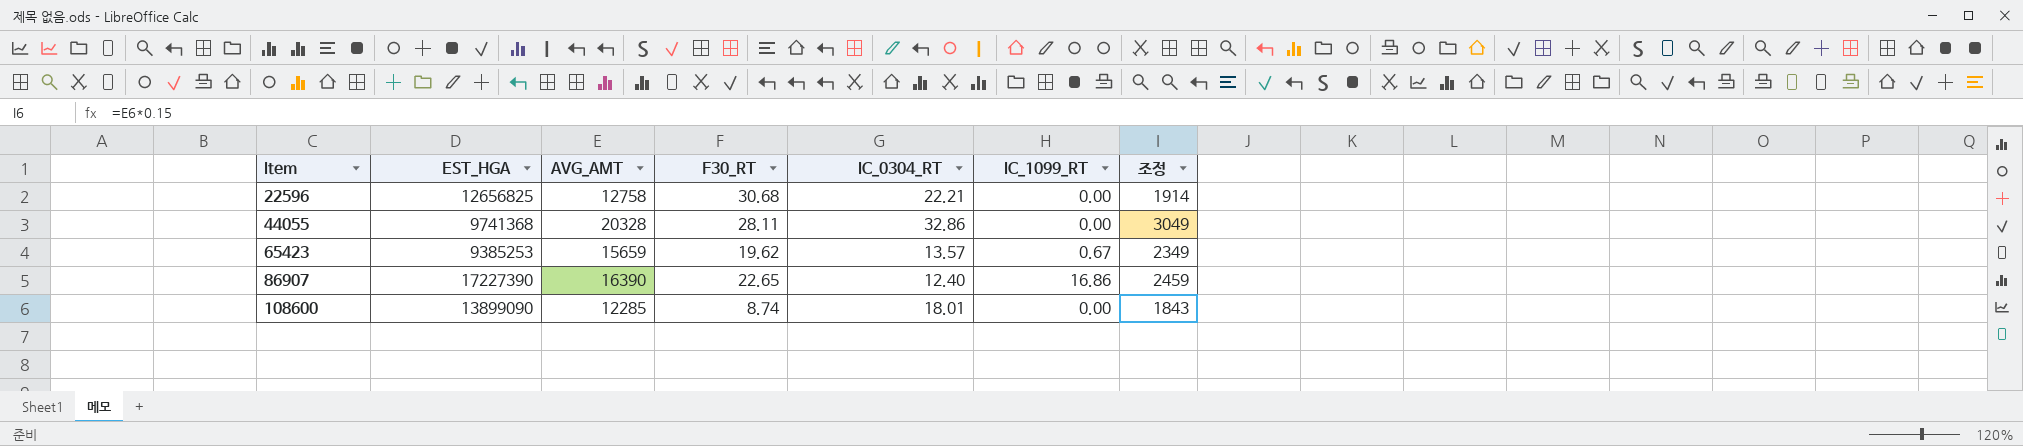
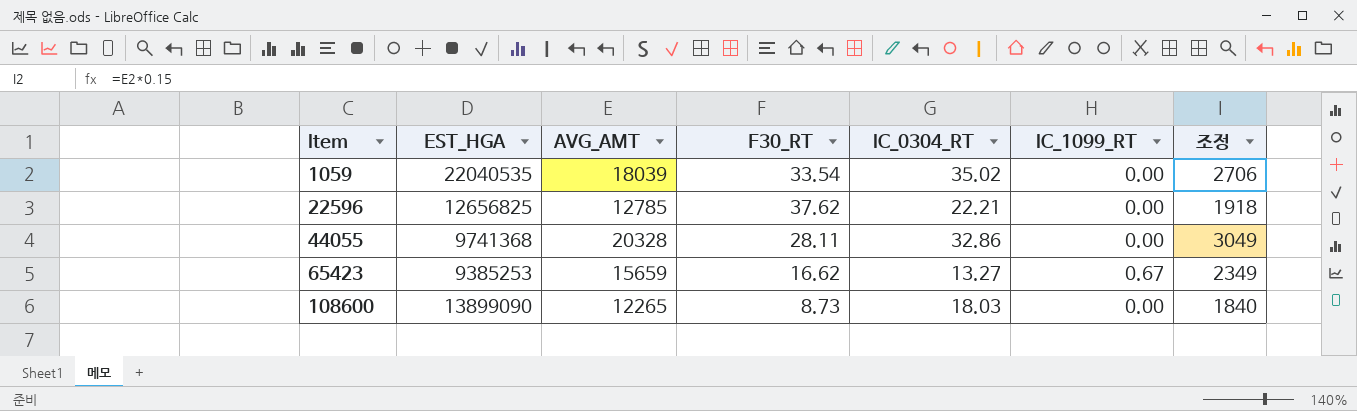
row 86907: 17227390 | 16390 | 22.65 | 12.40 | 16.86 | 2459 -> none
row 1059: none -> 22040535 | 18039 | 33.54 | 35.02 | 0.00 | 2706
22596 | AVG_AMT: 12758 -> 12785
22596 | F30_RT: 30.68 -> 37.62
22596 | 조정: 1914 -> 1918
65423 | F30_RT: 19.62 -> 16.62
65423 | IC_0304_RT: 13.57 -> 13.27
108600 | AVG_AMT: 12285 -> 12265
108600 | F30_RT: 8.74 -> 8.73
108600 | IC_0304_RT: 18.01 -> 18.03
108600 | 조정: 1843 -> 1840

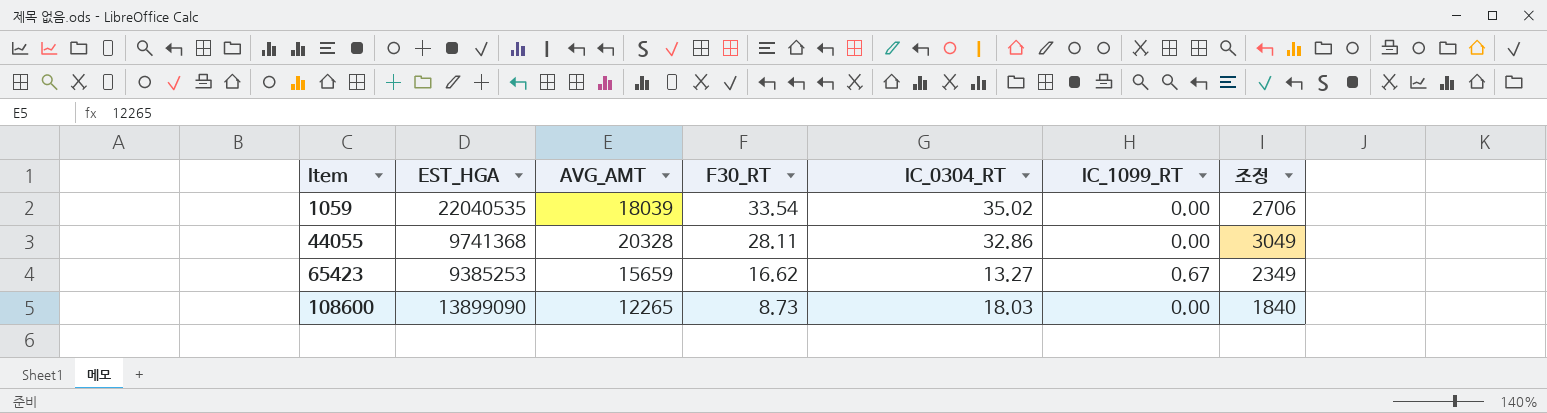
row 22596: 12656825 | 12785 | 37.62 | 22.21 | 0.00 | 1918 -> none

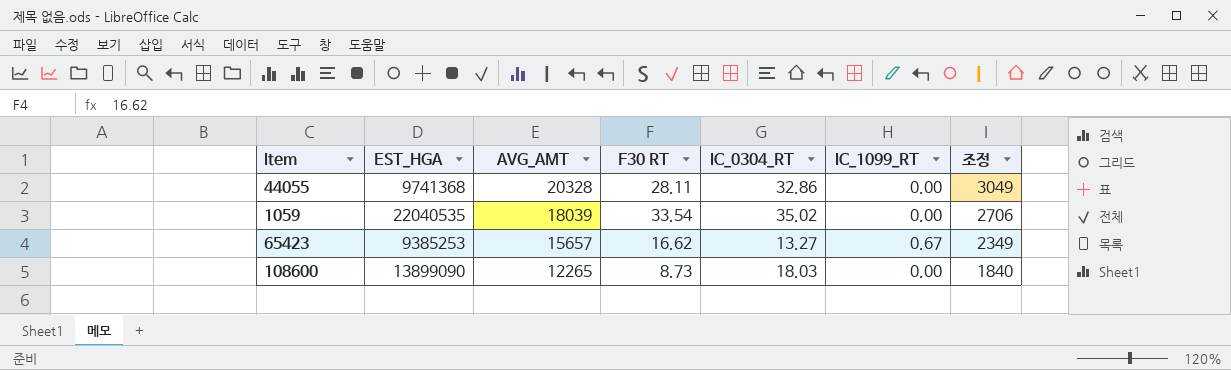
row order: Item ascending -> AVG_AMT descending
column name: F30_RT -> F30 RT
65423 | AVG_AMT: 15659 -> 15657

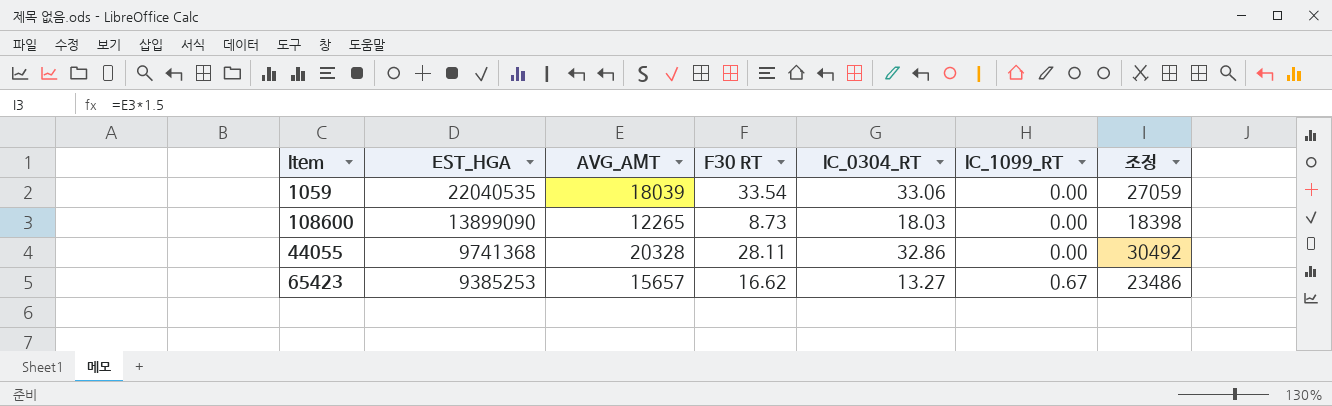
row order: AVG_AMT descending -> EST_HGA descending
column 조정 | formula: [AVG_AMT] * 0.15 -> [AVG_AMT] * 1.5
1059 | IC_0304_RT: 35.02 -> 33.06

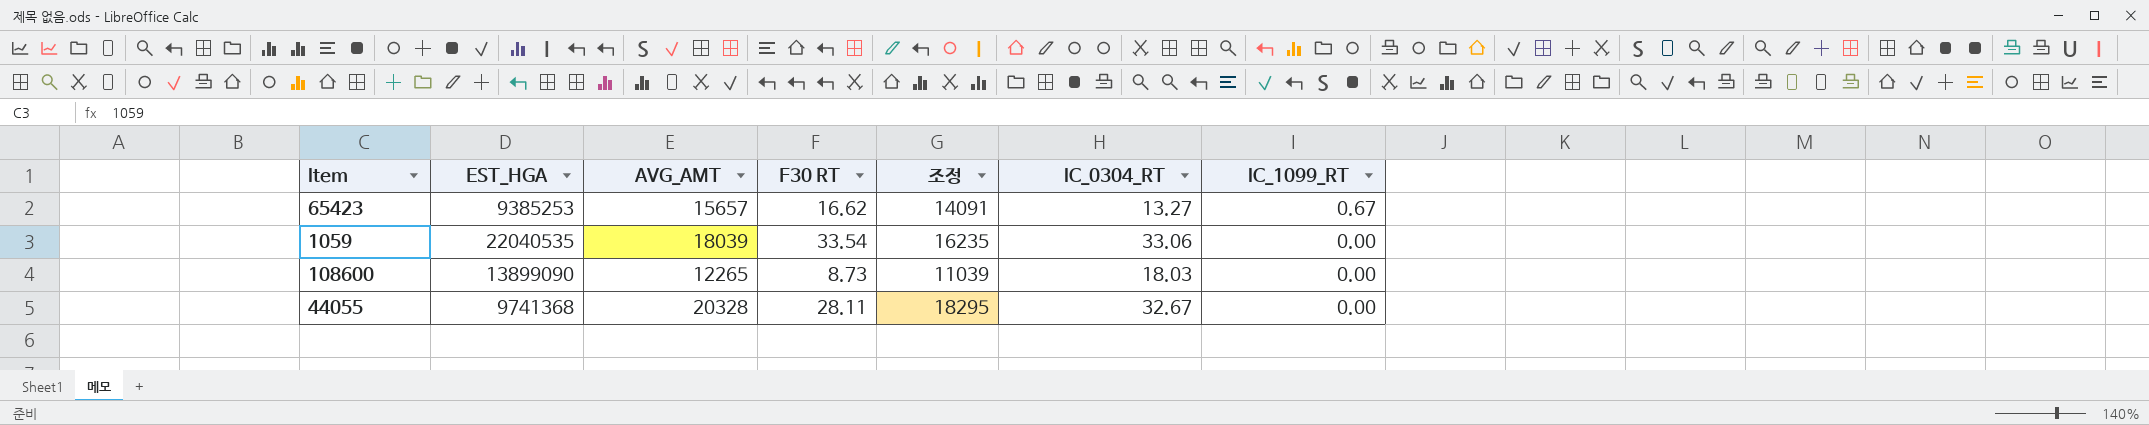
row order: EST_HGA descending -> IC_1099_RT descending
column 조정 | formula: [AVG_AMT] * 1.5 -> [AVG_AMT] * 0.9
column 조정 | position: 7 -> 5
44055 | IC_0304_RT: 32.86 -> 32.67

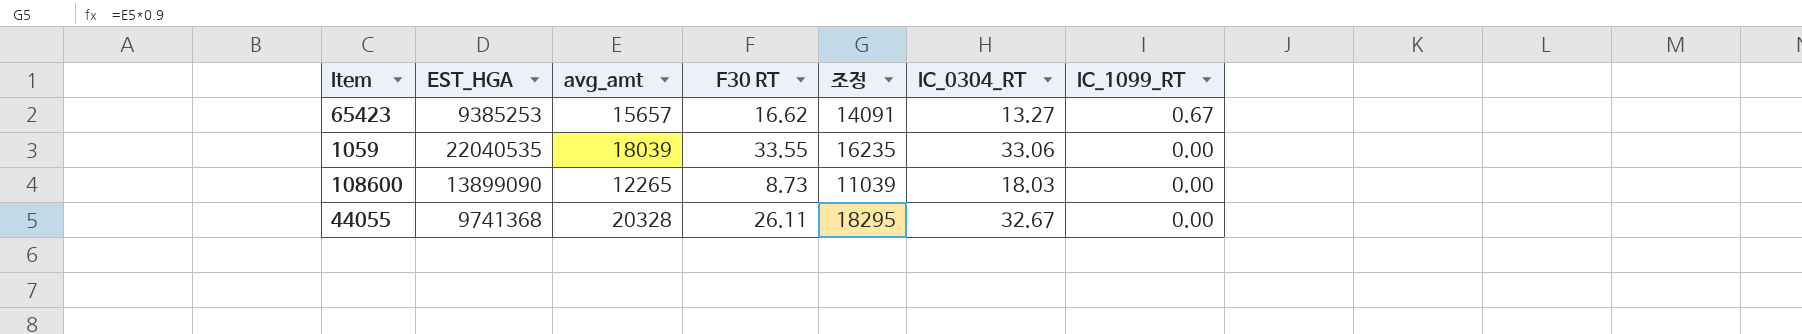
column name: AVG_AMT -> avg_amt
1059 | F30 RT: 33.54 -> 33.55
44055 | F30 RT: 28.11 -> 26.11

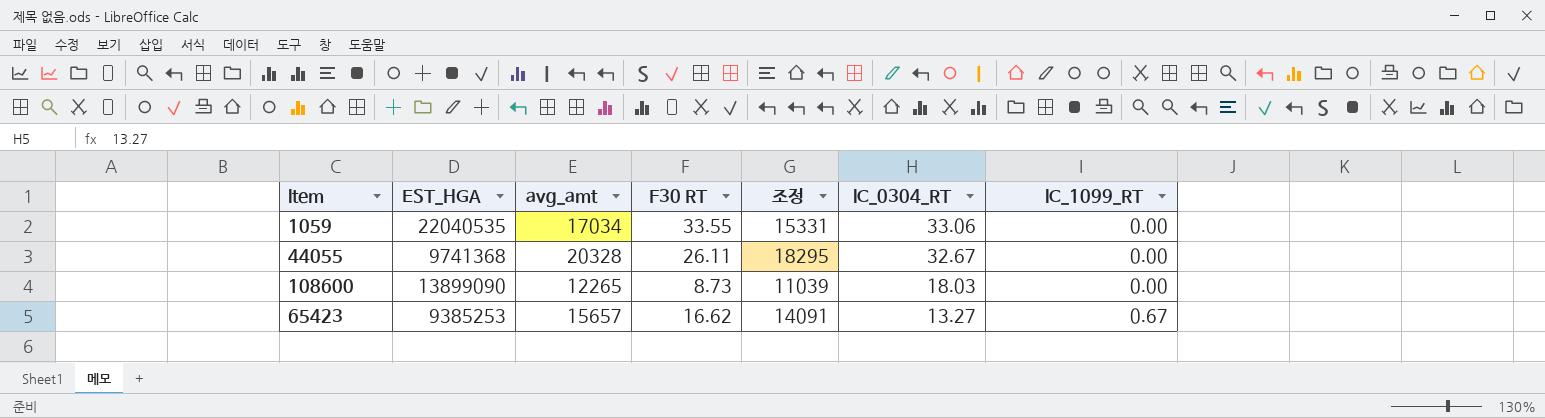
row order: IC_1099_RT descending -> IC_0304_RT descending
1059 | avg_amt: 18039 -> 17034
1059 | 조정: 16235 -> 15331

